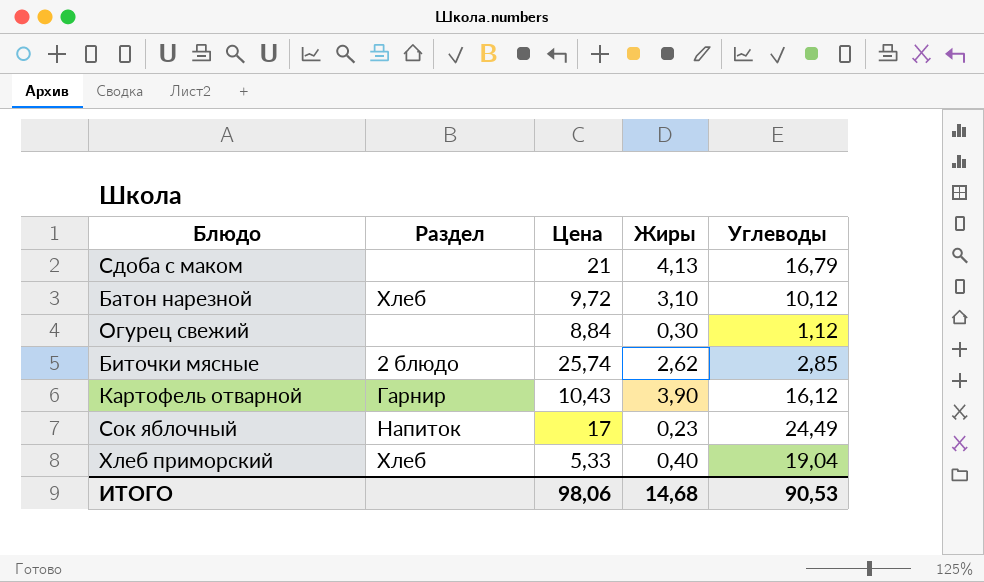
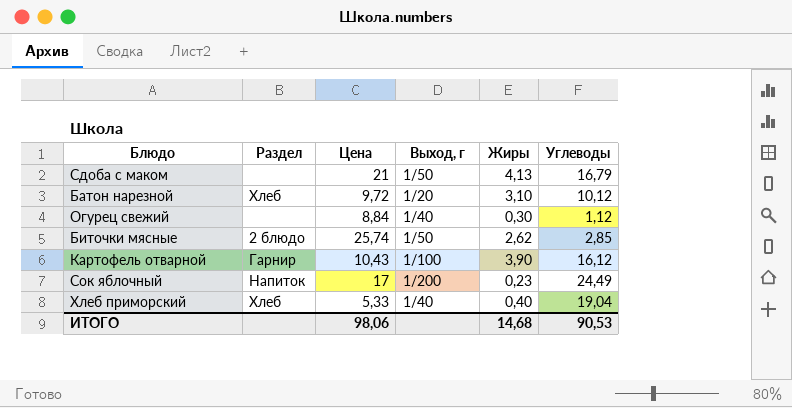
column Выход, г | position: none -> 4

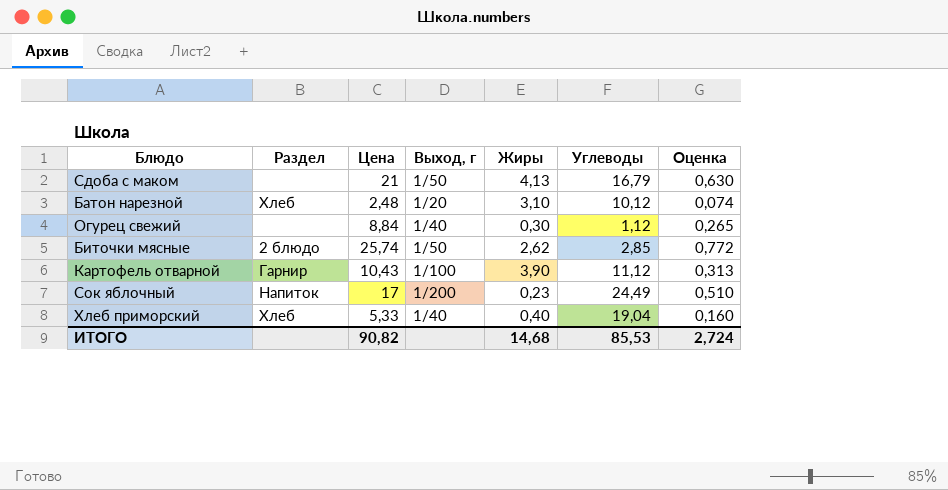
column Оценка | formula: none -> [Цена] * 0,03
Батон нарезной | Цена: 9,72 -> 2,48
Картофель отварной | Углеводы: 16,12 -> 11,12
ИТОГО | Цена: 98,06 -> 90,82
ИТОГО | Углеводы: 90,53 -> 85,53

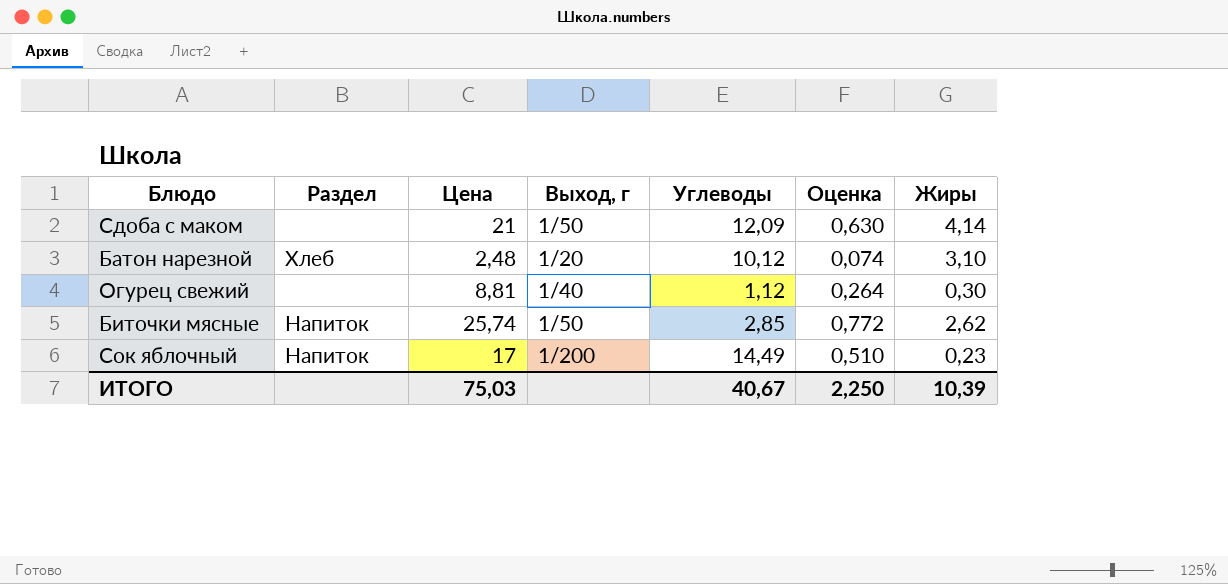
column Жиры | position: 5 -> 7
row Картофель отварной: Гарнир | 10,43 | 1/100 | 3,90 | 11,12 | 0,313 -> none
row Хлеб приморский: Хлеб | 5,33 | 1/40 | 0,40 | 19,04 | 0,160 -> none
Сдоба с маком | Углеводы: 16,79 -> 12,09
Сдоба с маком | Жиры: 4,13 -> 4,14
Огурец свежий | Цена: 8,84 -> 8,81
Огурец свежий | Оценка: 0,265 -> 0,264
Биточки мясные | Раздел: 2 блюдо -> Напиток
Сок яблочный | Углеводы: 24,49 -> 14,49
ИТОГО | Цена: 90,82 -> 75,03
ИТОГО | Углеводы: 85,53 -> 40,67
ИТОГО | Оценка: 2,724 -> 2,250
ИТОГО | Жиры: 14,68 -> 10,39

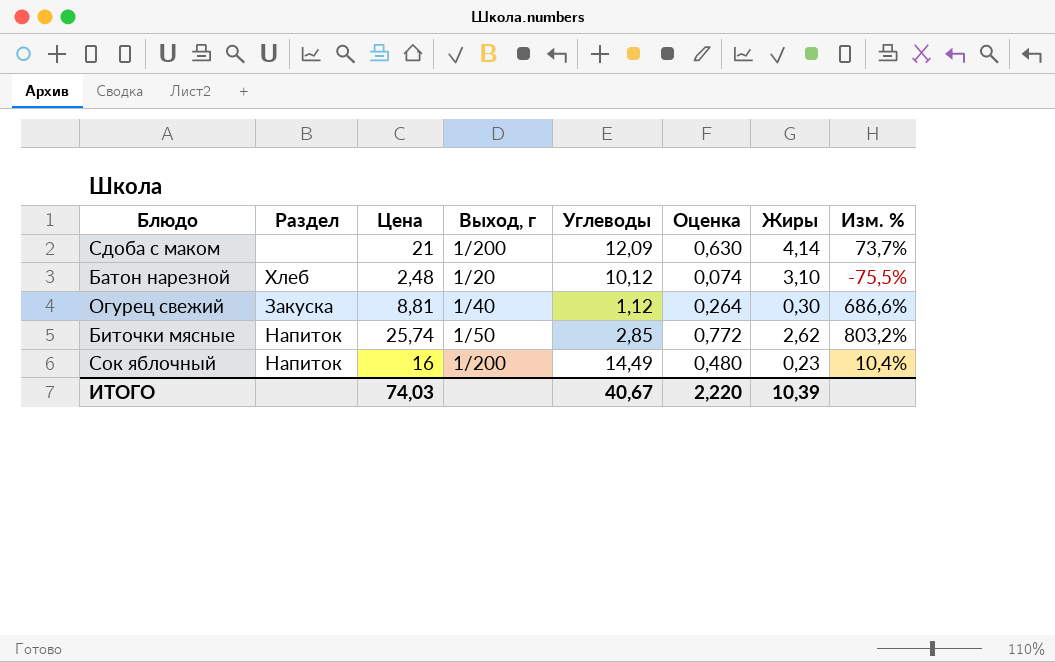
column Изм. % | formula: none -> ([Цена] - [Углеводы]) / [Углеводы]
Сдоба с маком | Выход, г: 1/50 -> 1/200
Огурец свежий | Раздел: none -> Закуска
Сок яблочный | Цена: 17 -> 16
Сок яблочный | Оценка: 0,510 -> 0,480
ИТОГО | Цена: 75,03 -> 74,03
ИТОГО | Оценка: 2,250 -> 2,220

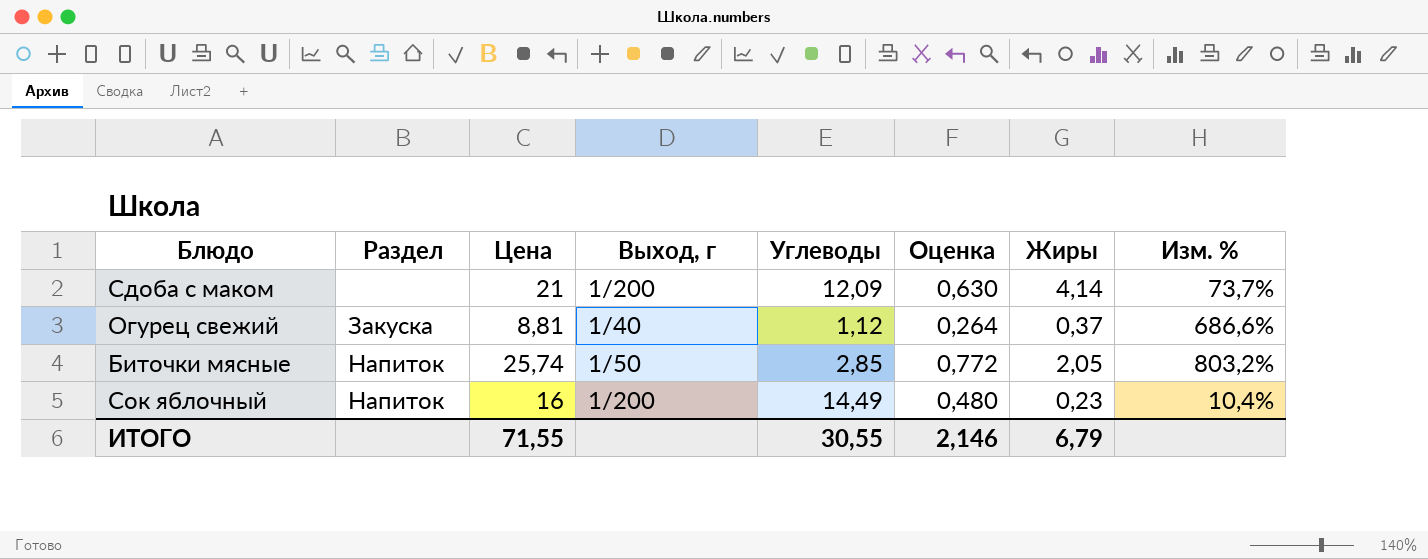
row Батон нарезной: Хлеб | 2,48 | 1/20 | 10,12 | 0,074 | 3,10 | -75,5% -> none
Огурец свежий | Жиры: 0,30 -> 0,37
Биточки мясные | Жиры: 2,62 -> 2,05
ИТОГО | Цена: 74,03 -> 71,55
ИТОГО | Углеводы: 40,67 -> 30,55
ИТОГО | Оценка: 2,220 -> 2,146
ИТОГО | Жиры: 10,39 -> 6,79

